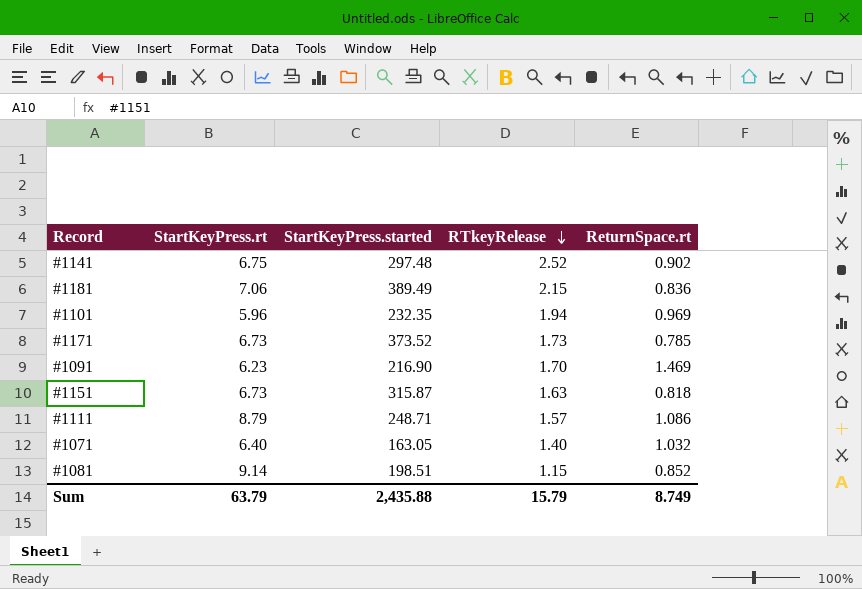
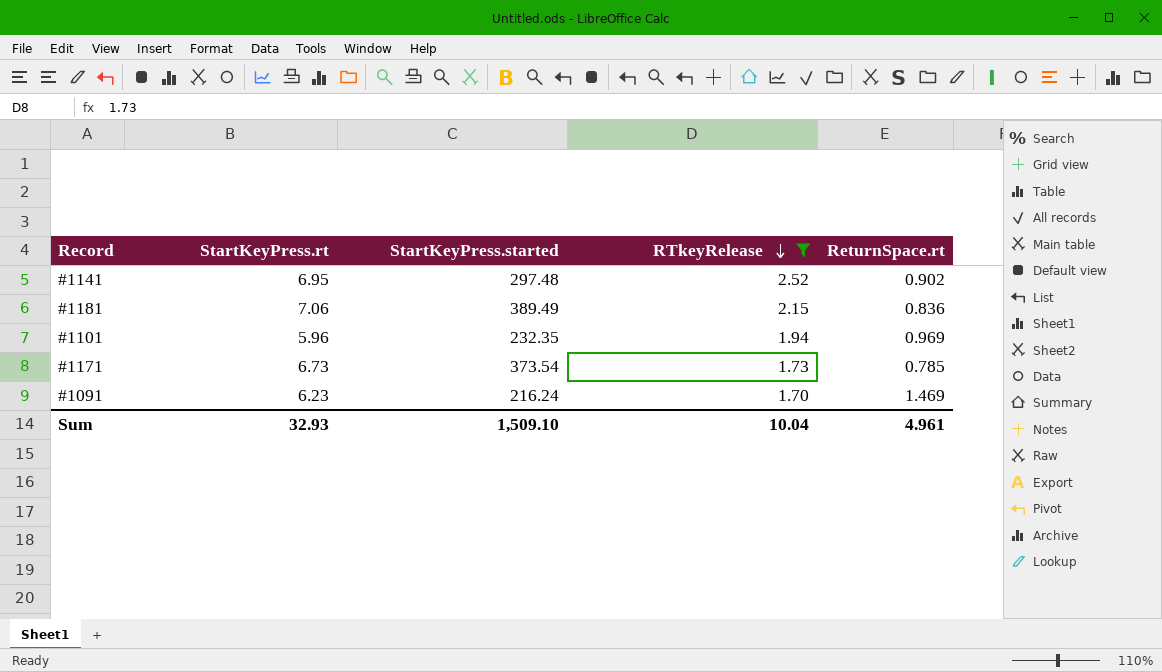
filter: none -> RTkeyRelease >= 1.70
#1141 | StartKeyPress.rt: 6.75 -> 6.95
#1171 | StartKeyPress.started: 373.52 -> 373.54
#1091 | StartKeyPress.started: 216.90 -> 216.24
Sum | StartKeyPress.rt: 63.79 -> 32.93
Sum | StartKeyPress.started: 2,435.88 -> 1,509.10
Sum | RTkeyRelease: 15.79 -> 10.04
Sum | ReturnSpace.rt: 8.749 -> 4.961

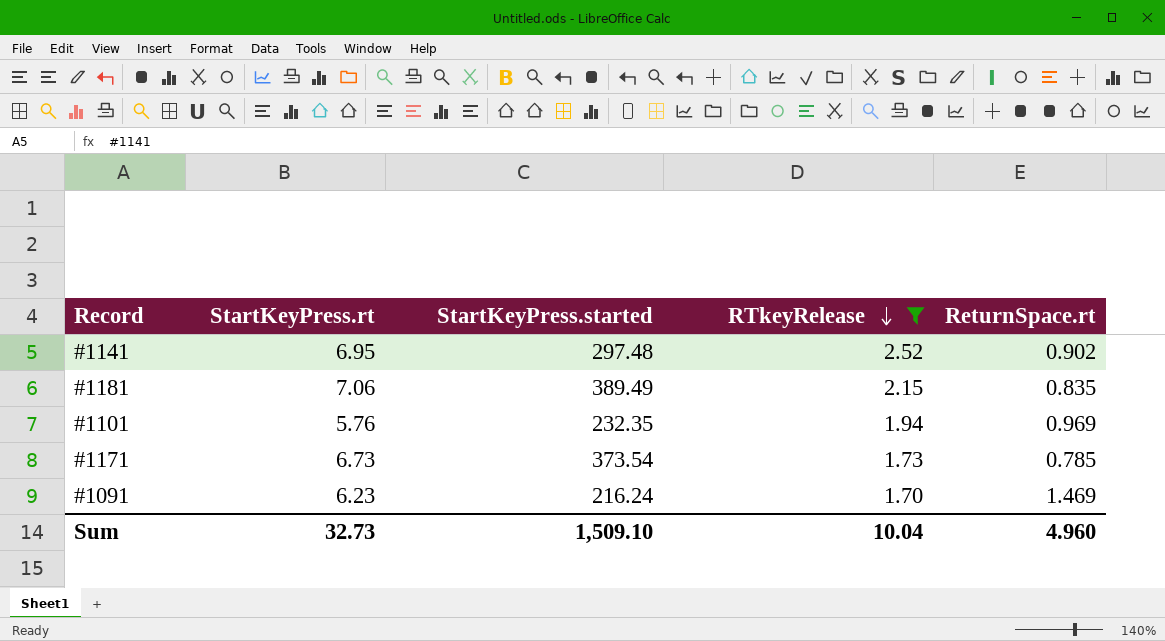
#1181 | ReturnSpace.rt: 0.836 -> 0.835
#1101 | StartKeyPress.rt: 5.96 -> 5.76
Sum | StartKeyPress.rt: 32.93 -> 32.73
Sum | ReturnSpace.rt: 4.961 -> 4.960

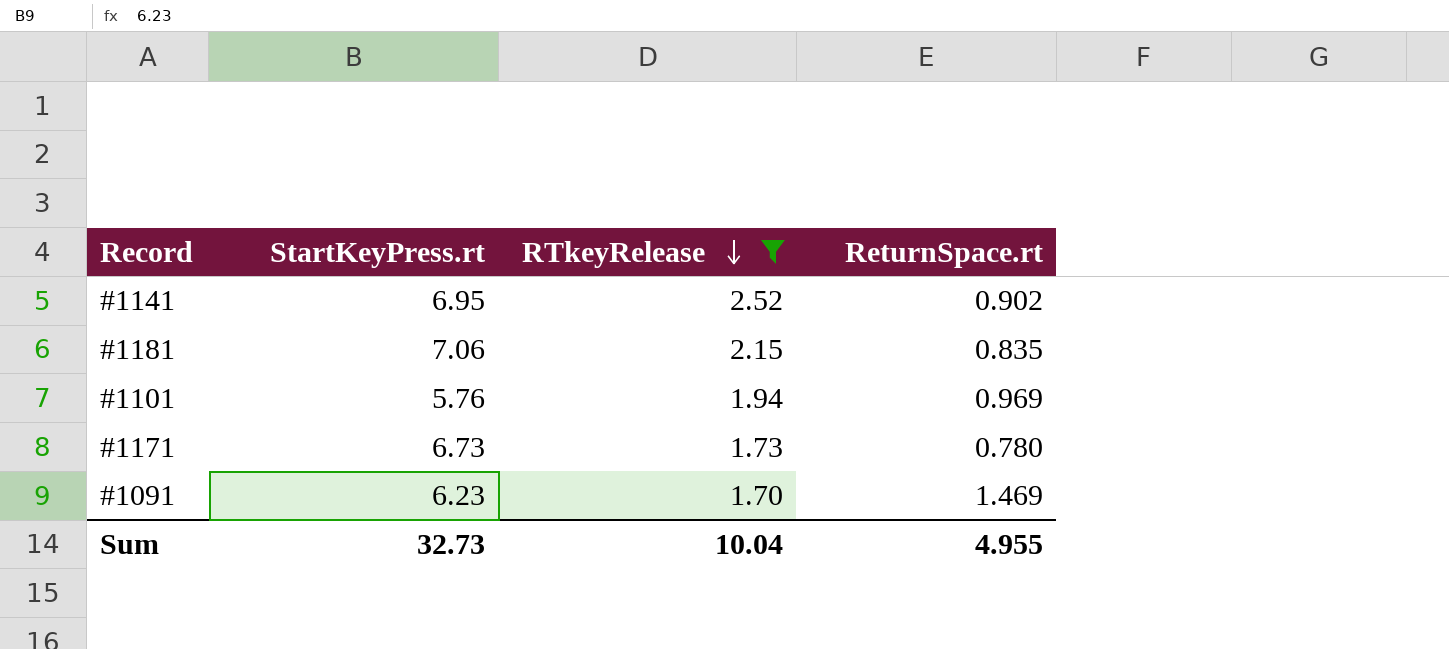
column StartKeyPress.started | position: 3 -> none
#1171 | ReturnSpace.rt: 0.785 -> 0.780
Sum | ReturnSpace.rt: 4.960 -> 4.955

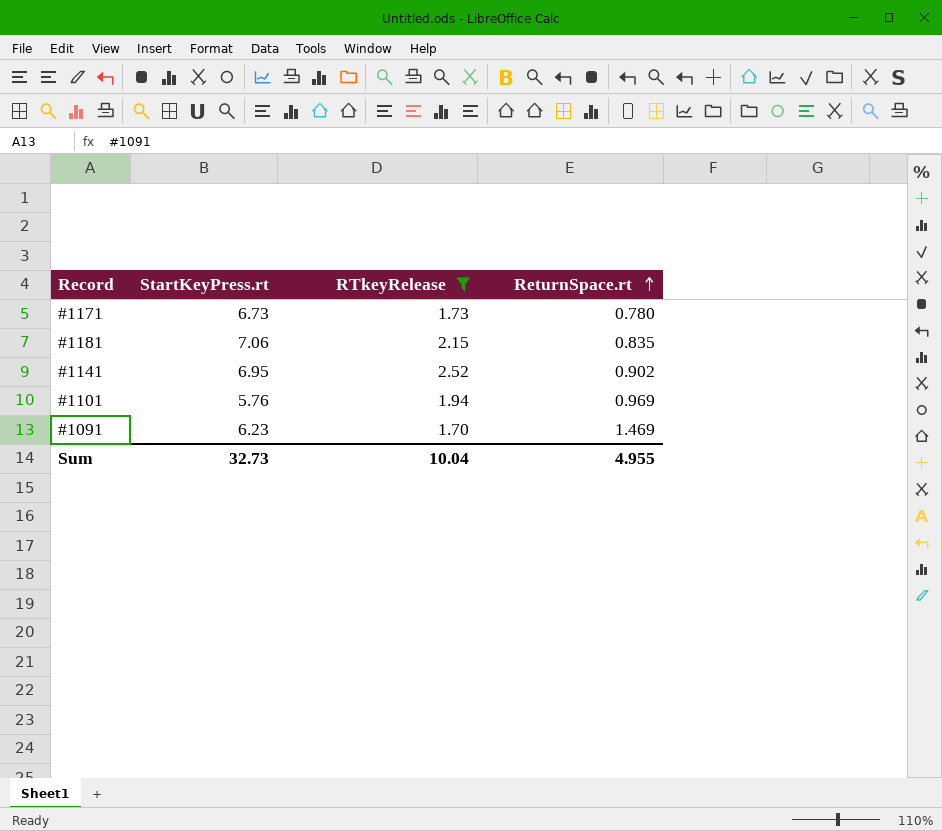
row order: RTkeyRelease descending -> ReturnSpace.rt ascending

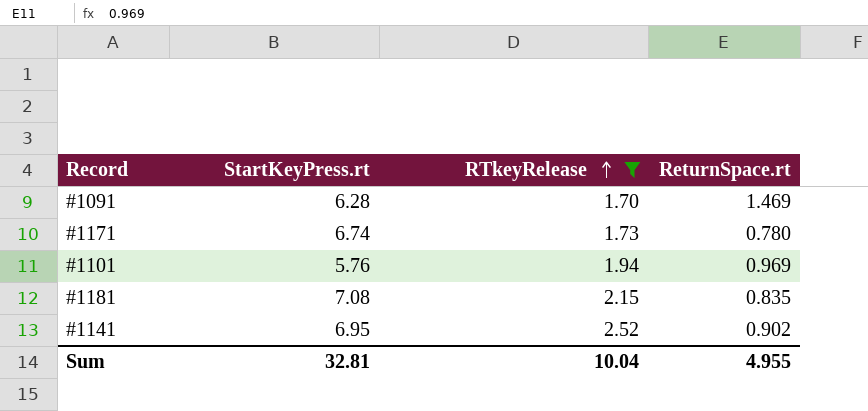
row order: ReturnSpace.rt ascending -> RTkeyRelease ascending
#1091 | StartKeyPress.rt: 6.23 -> 6.28
#1171 | StartKeyPress.rt: 6.73 -> 6.74
#1181 | StartKeyPress.rt: 7.06 -> 7.08
Sum | StartKeyPress.rt: 32.73 -> 32.81

